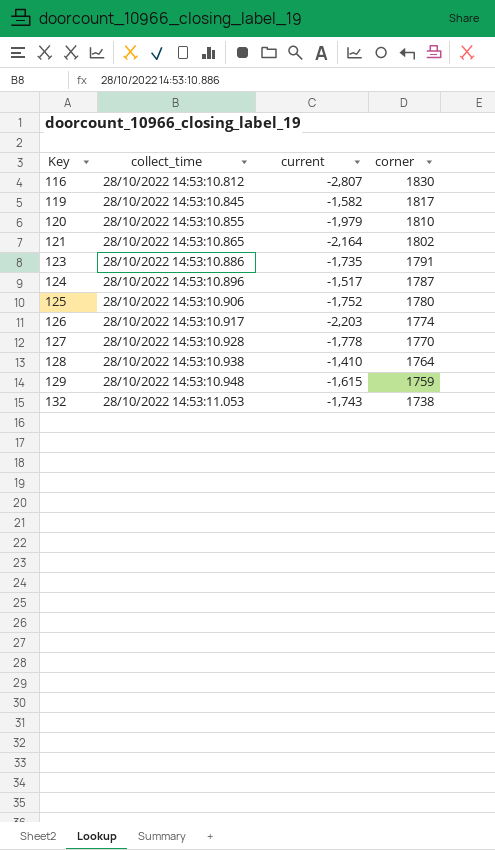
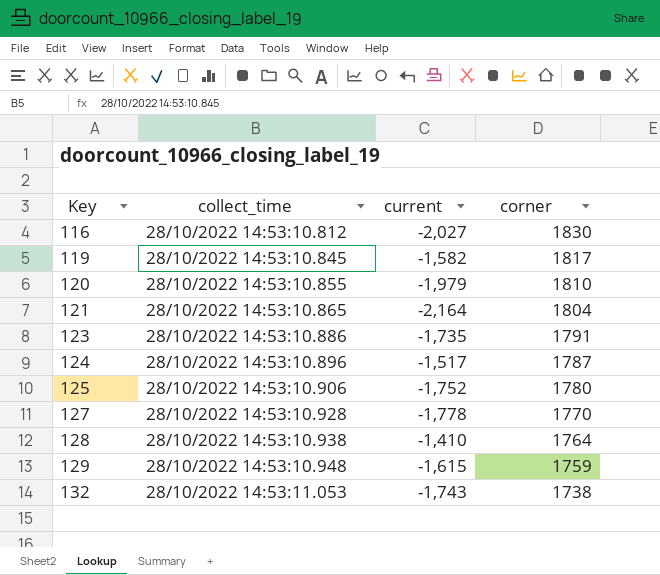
row 126: 28/10/2022 14:53:10.917 | -2,203 | 1774 -> none
116 | current: -2,807 -> -2,027
121 | corner: 1802 -> 1804

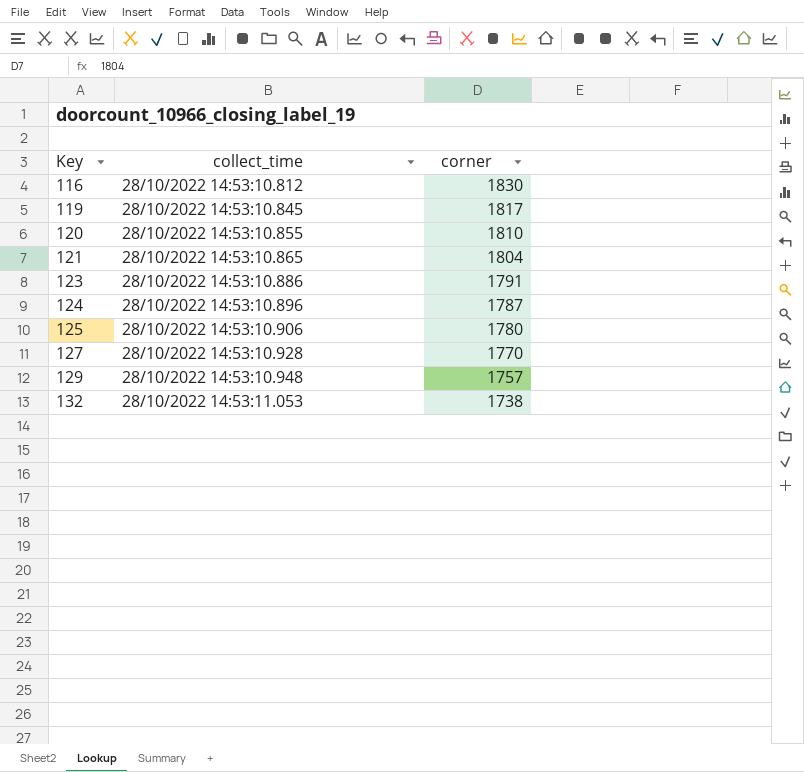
column current | position: 3 -> none
row 128: 28/10/2022 14:53:10.938 | -1,410 | 1764 -> none
129 | corner: 1759 -> 1757

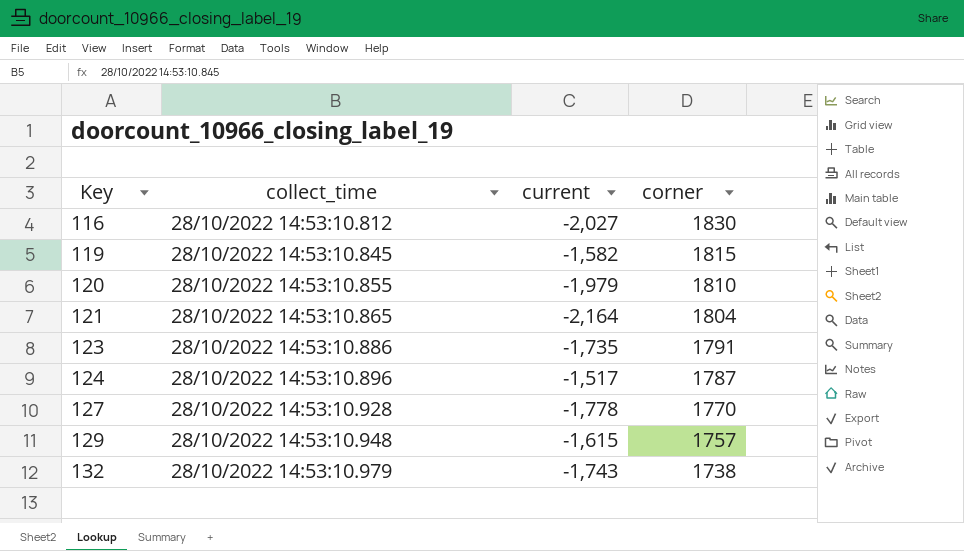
column current | position: none -> 3
row 125: 28/10/2022 14:53:10.906 | 1780 -> none
119 | corner: 1817 -> 1815
132 | collect_time: 28/10/2022 14:53:11.053 -> 28/10/2022 14:53:10.979

